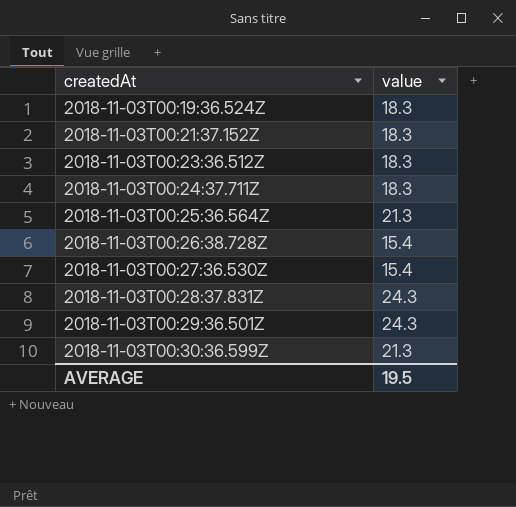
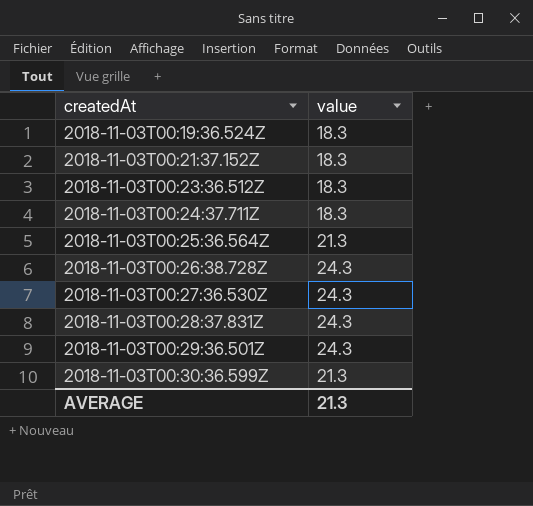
2018-11-03T00:26:38.728Z | value: 15.4 -> 24.3
2018-11-03T00:27:36.530Z | value: 15.4 -> 24.3
AVERAGE | value: 19.5 -> 21.3

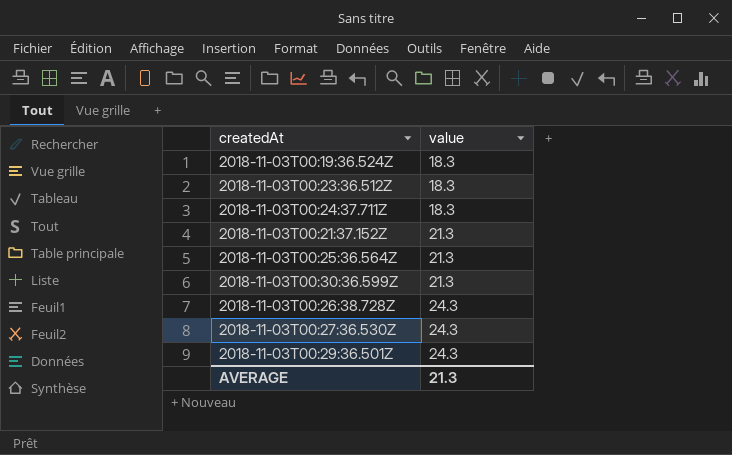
row order: createdAt ascending -> value ascending
row 2018-11-03T00:28:37.831Z: 24.3 -> none
2018-11-03T00:21:37.152Z | value: 18.3 -> 21.3

